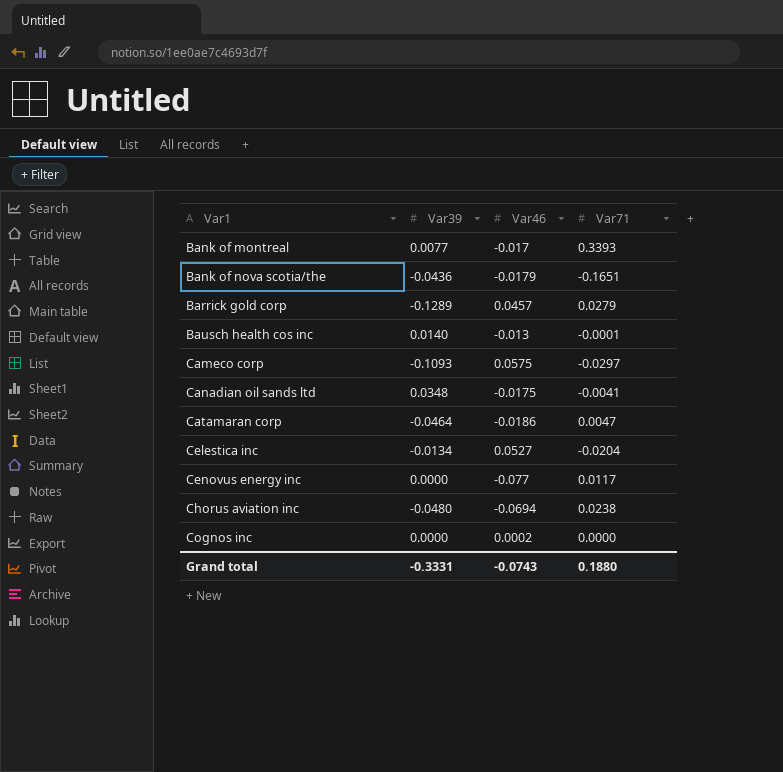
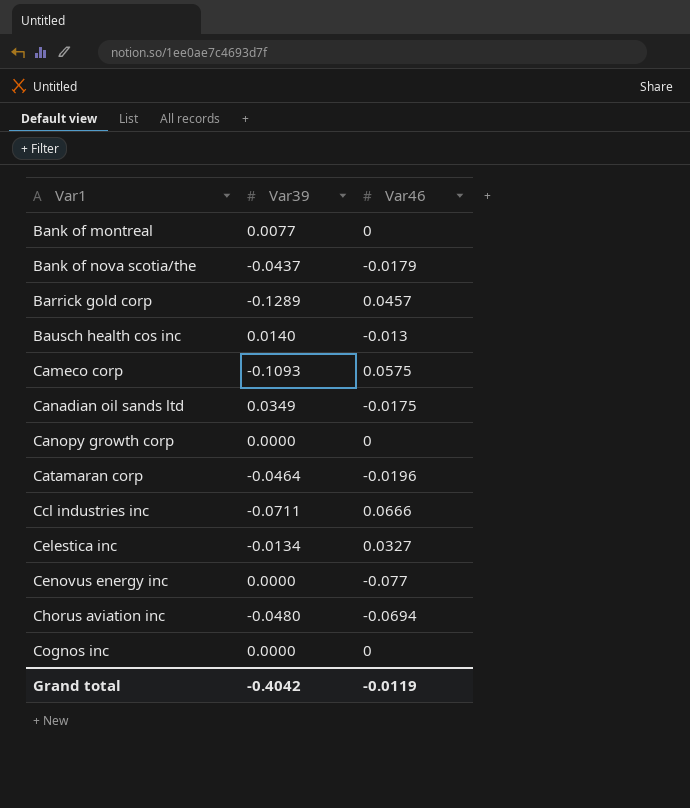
column Var71 | position: 4 -> none
Bank of montreal | Var46: -0.017 -> 0
Bank of nova scotia/the | Var39: -0.0436 -> -0.0437
Canadian oil sands ltd | Var39: 0.0348 -> 0.0349
row Canopy growth corp: none -> 0.0000 | 0
Catamaran corp | Var46: -0.0186 -> -0.0196
row Ccl industries inc: none -> -0.0711 | 0.0666
Celestica inc | Var46: 0.0527 -> 0.0327
Cognos inc | Var46: 0.0002 -> 0
Grand total | Var39: -0.3331 -> -0.4042
Grand total | Var46: -0.0743 -> -0.0119

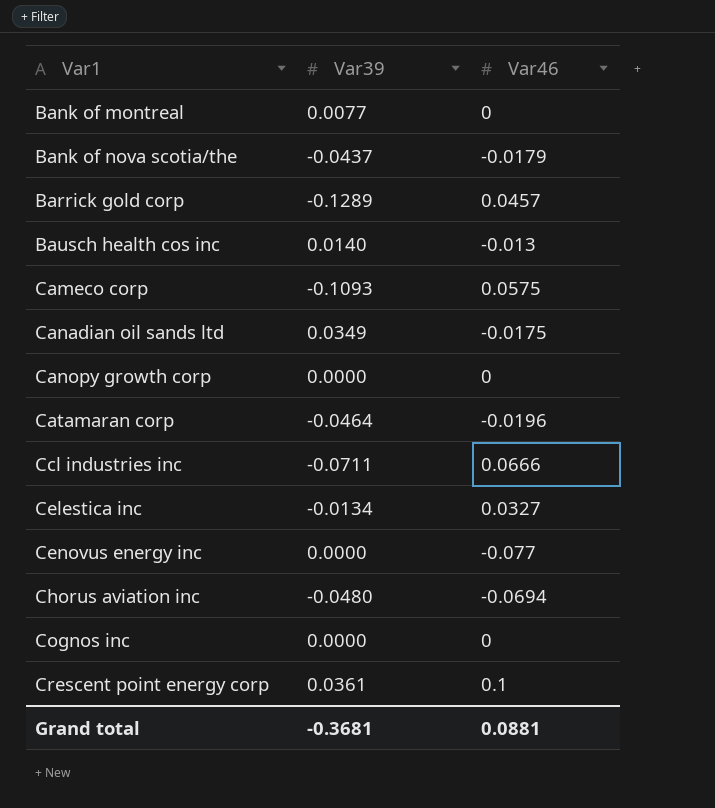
row Crescent point energy corp: none -> 0.0361 | 0.1
Grand total | Var39: -0.4042 -> -0.3681
Grand total | Var46: -0.0119 -> 0.0881

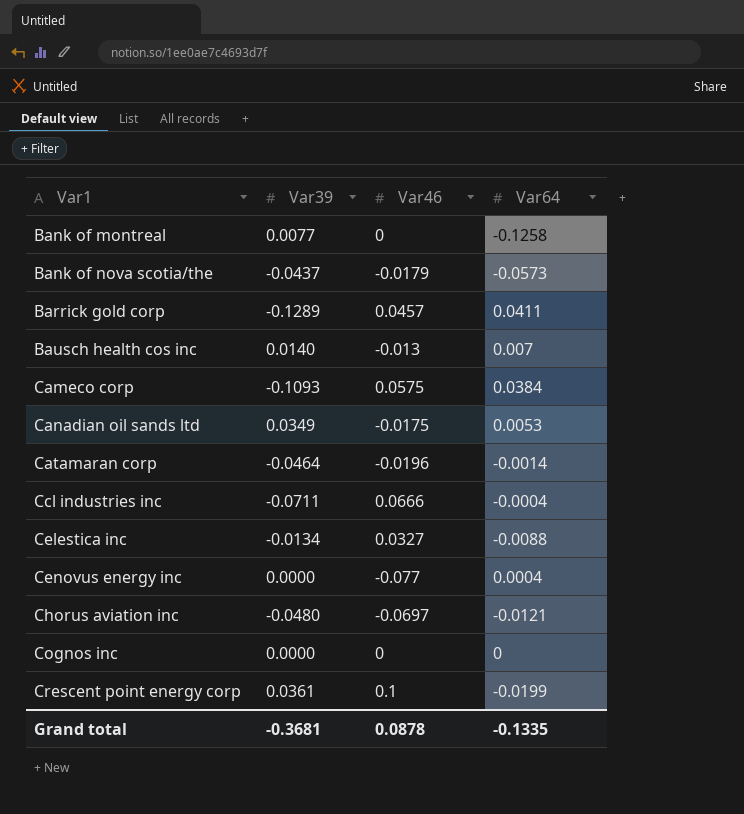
column Var64 | position: none -> 4
row Canopy growth corp: 0.0000 | 0 -> none
Chorus aviation inc | Var46: -0.0694 -> -0.0697
Grand total | Var46: 0.0881 -> 0.0878

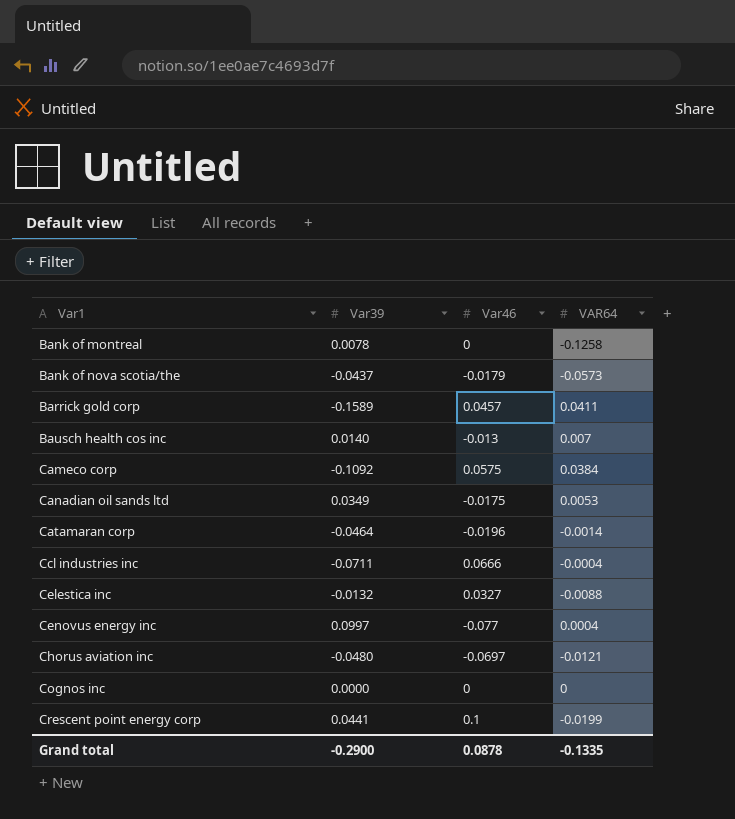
column name: Var64 -> VAR64
Bank of montreal | Var39: 0.0077 -> 0.0078
Barrick gold corp | Var39: -0.1289 -> -0.1589
Cameco corp | Var39: -0.1093 -> -0.1092
Celestica inc | Var39: -0.0134 -> -0.0132
Cenovus energy inc | Var39: 0.0000 -> 0.0997
Crescent point energy corp | Var39: 0.0361 -> 0.0441
Grand total | Var39: -0.3681 -> -0.2900

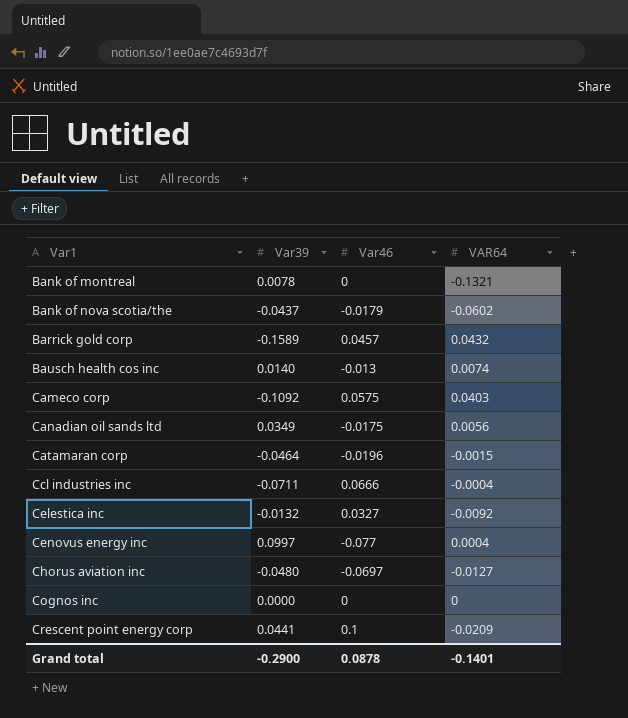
Bank of montreal | VAR64: -0.1258 -> -0.1321
Bank of nova scotia/the | VAR64: -0.0573 -> -0.0602
Barrick gold corp | VAR64: 0.0411 -> 0.0432
Bausch health cos inc | VAR64: 0.007 -> 0.0074
Cameco corp | VAR64: 0.0384 -> 0.0403
Canadian oil sands ltd | VAR64: 0.0053 -> 0.0056
Catamaran corp | VAR64: -0.0014 -> -0.0015
Celestica inc | VAR64: -0.0088 -> -0.0092
Chorus aviation inc | VAR64: -0.0121 -> -0.0127
Crescent point energy corp | VAR64: -0.0199 -> -0.0209
Grand total | VAR64: -0.1335 -> -0.1401

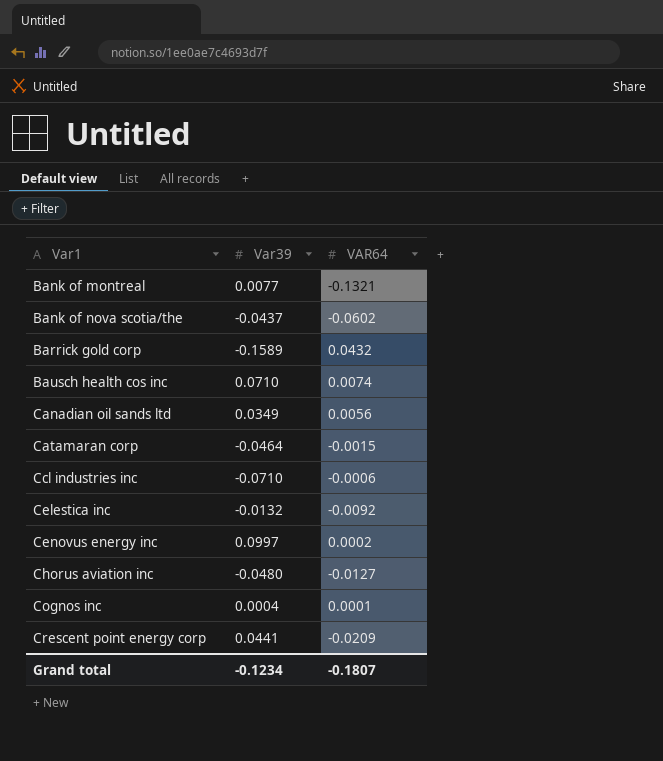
column Var46 | position: 3 -> none
row Cameco corp: -0.1092 | 0.0575 | 0.0403 -> none
Bank of montreal | Var39: 0.0078 -> 0.0077
Bausch health cos inc | Var39: 0.0140 -> 0.0710
Ccl industries inc | Var39: -0.0711 -> -0.0710
Ccl industries inc | VAR64: -0.0004 -> -0.0006
Cenovus energy inc | VAR64: 0.0004 -> 0.0002
Cognos inc | Var39: 0.0000 -> 0.0004
Cognos inc | VAR64: 0 -> 0.0001
Grand total | Var39: -0.2900 -> -0.1234
Grand total | VAR64: -0.1401 -> -0.1807

